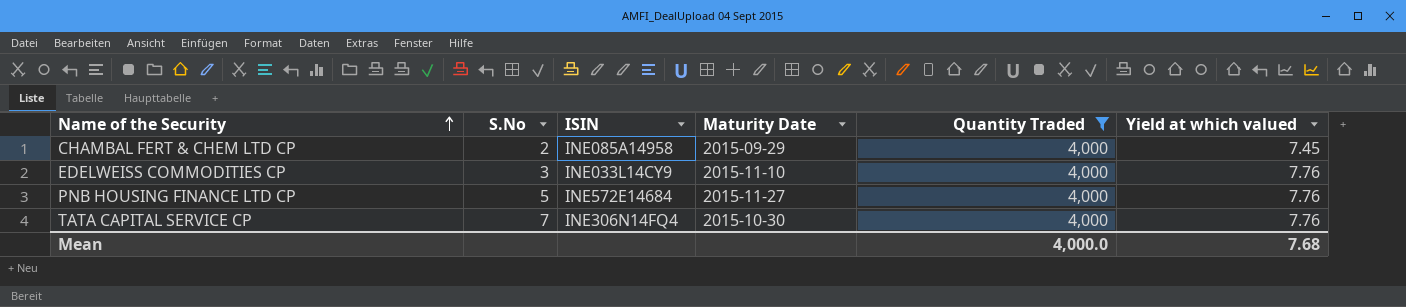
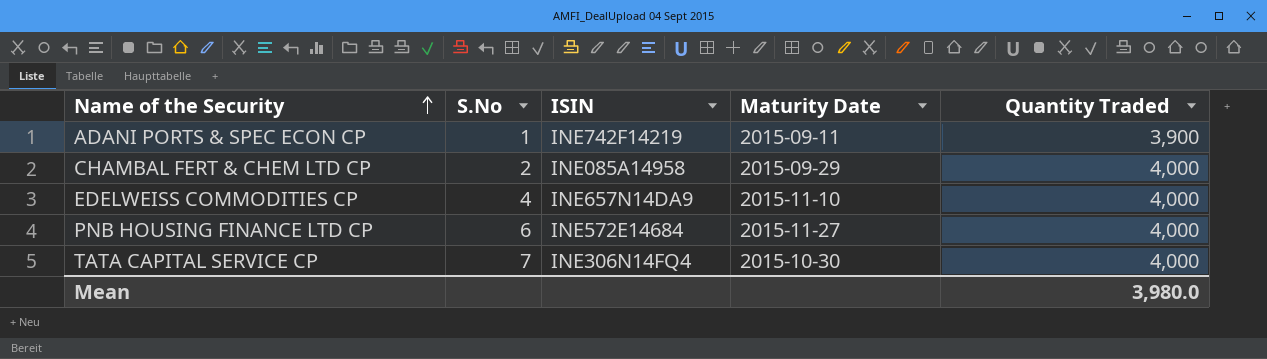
filter: Quantity Traded = 4,000 -> none
column Yield at which valued | position: 6 -> none
EDELWEISS COMMODITIES CP | S.No: 3 -> 4
EDELWEISS COMMODITIES CP | ISIN: INE033L14CY9 -> INE657N14DA9
PNB HOUSING FINANCE LTD CP | S.No: 5 -> 6
Mean | Quantity Traded: 4,000.0 -> 3,980.0

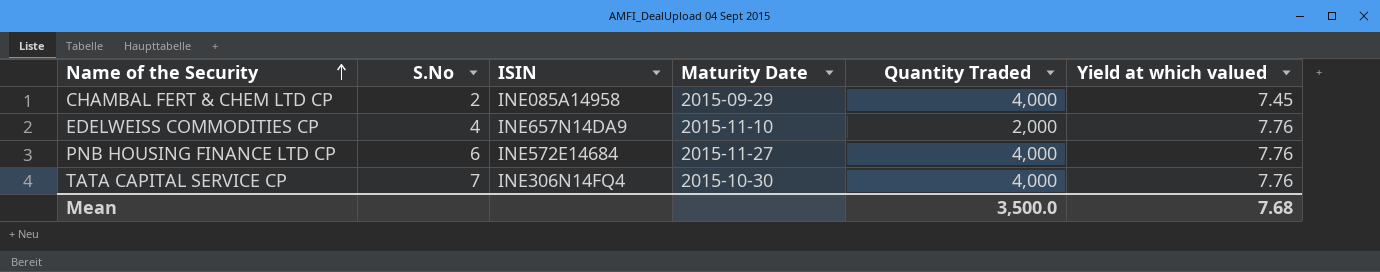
column Yield at which valued | position: none -> 6
row ADANI PORTS & SPEC ECON CP: 1 | INE742F14219 | 2015-09-11 | 3,900 -> none
EDELWEISS COMMODITIES CP | Quantity Traded: 4,000 -> 2,000
Mean | Quantity Traded: 3,980.0 -> 3,500.0

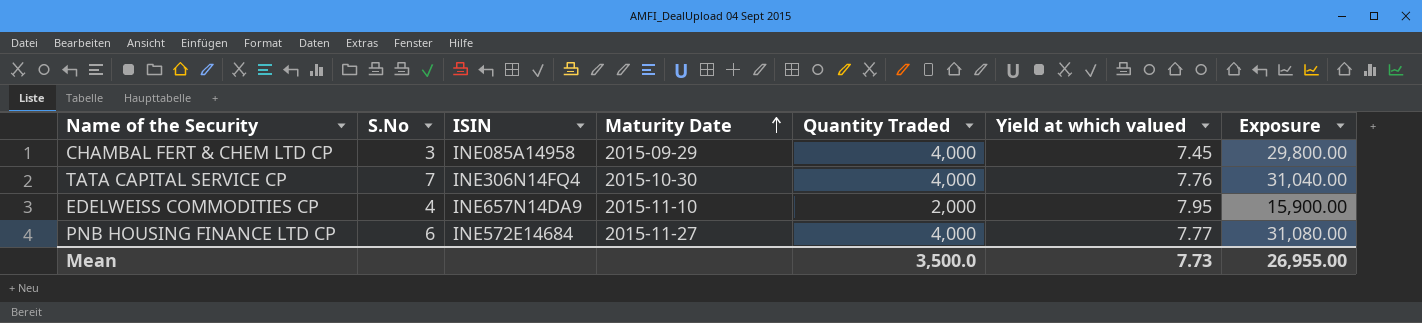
row order: Name of the Security ascending -> Maturity Date ascending
column Exposure | formula: none -> [Quantity Traded] * [Yield at which valued]
CHAMBAL FERT & CHEM LTD CP | S.No: 2 -> 3
EDELWEISS COMMODITIES CP | Yield at which valued: 7.76 -> 7.95
PNB HOUSING FINANCE LTD CP | Yield at which valued: 7.76 -> 7.77
Mean | Yield at which valued: 7.68 -> 7.73

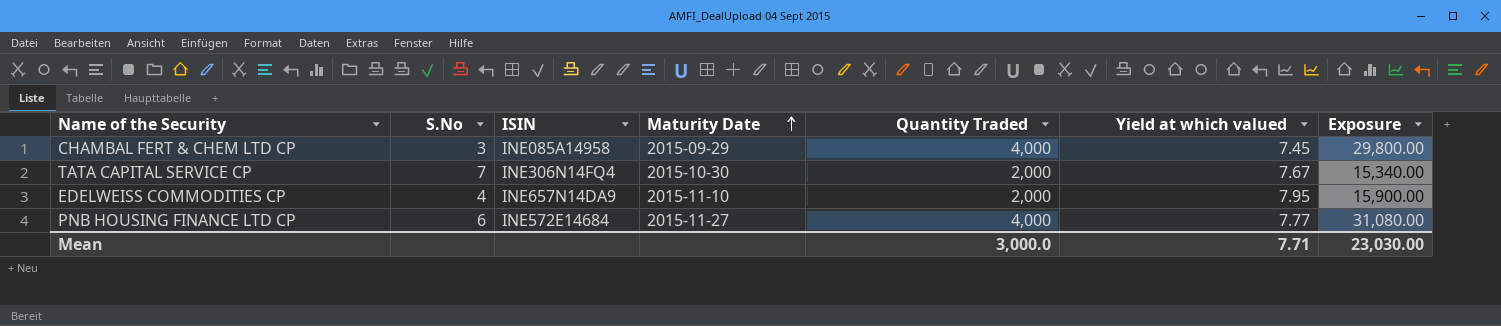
TATA CAPITAL SERVICE CP | Quantity Traded: 4,000 -> 2,000
TATA CAPITAL SERVICE CP | Yield at which valued: 7.76 -> 7.67
TATA CAPITAL SERVICE CP | Exposure: 31,040.00 -> 15,340.00
Mean | Quantity Traded: 3,500.0 -> 3,000.0
Mean | Yield at which valued: 7.73 -> 7.71
Mean | Exposure: 26,955.00 -> 23,030.00

